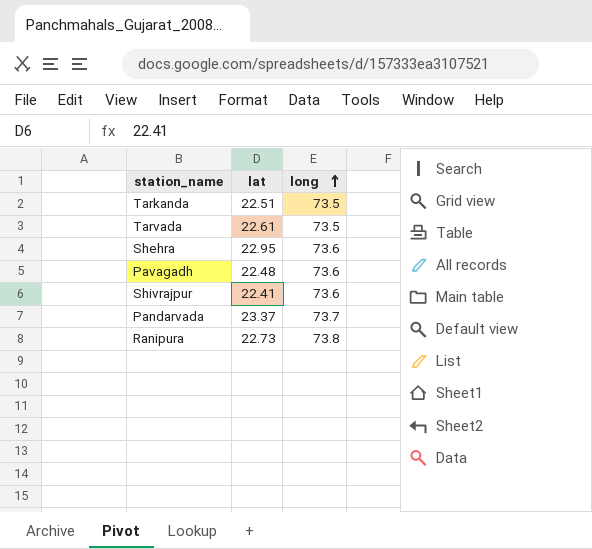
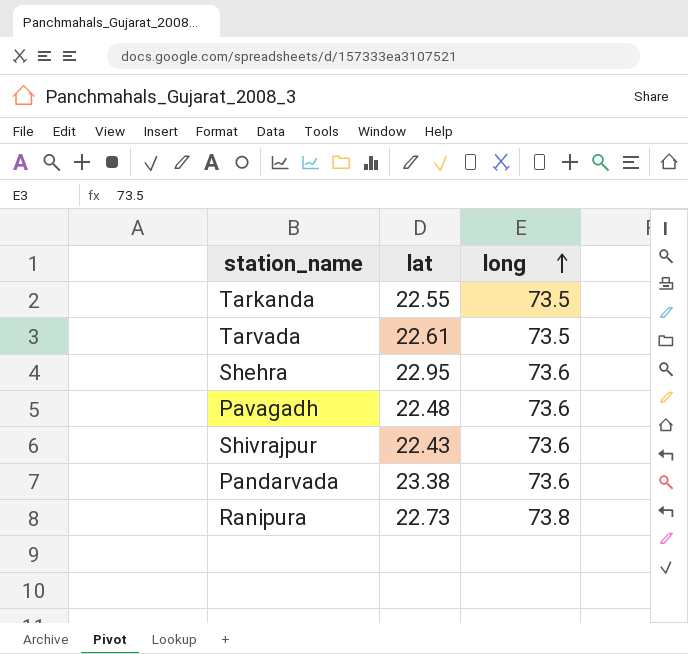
Tarkanda | lat: 22.51 -> 22.55
Shivrajpur | lat: 22.41 -> 22.43
Pandarvada | lat: 23.37 -> 23.38
Pandarvada | long: 73.7 -> 73.6

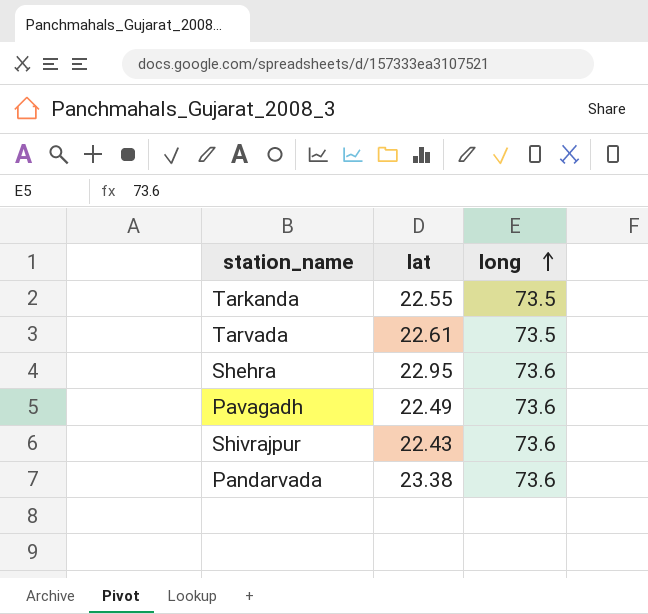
row Ranipura: 22.73 | 73.8 -> none
Pavagadh | lat: 22.48 -> 22.49

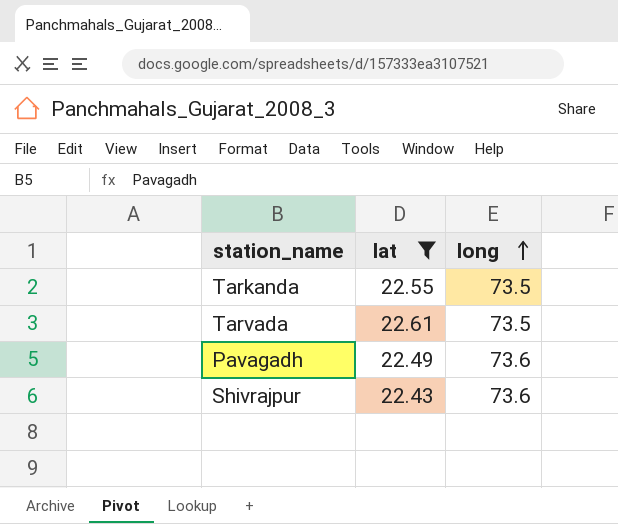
filter: none -> lat <= 22.61

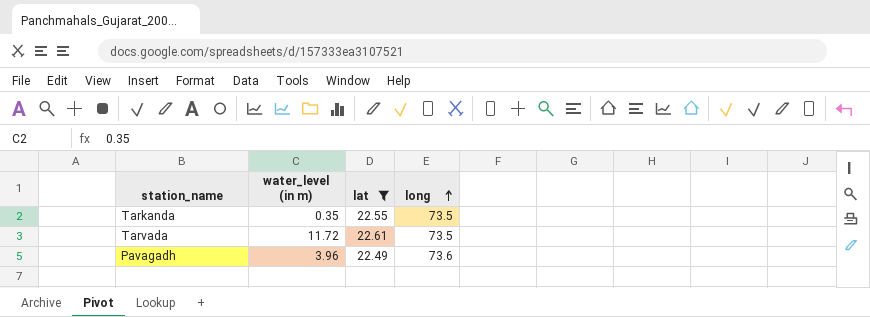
column water_level (in m) | position: none -> 2
row Shivrajpur: 22.43 | 73.6 -> none

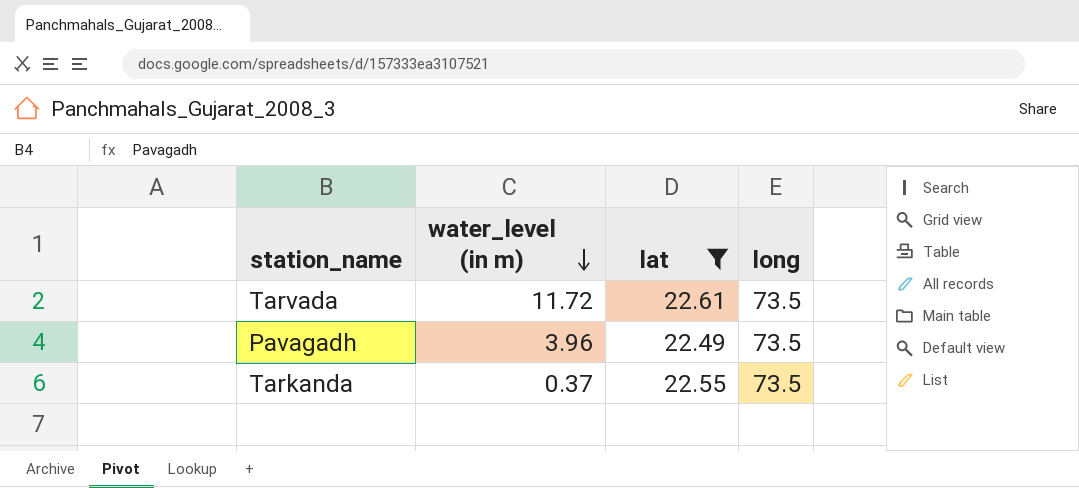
row order: long ascending -> water_level (in m) descending
Pavagadh | long: 73.6 -> 73.5
Tarkanda | water_level (in m): 0.35 -> 0.37

